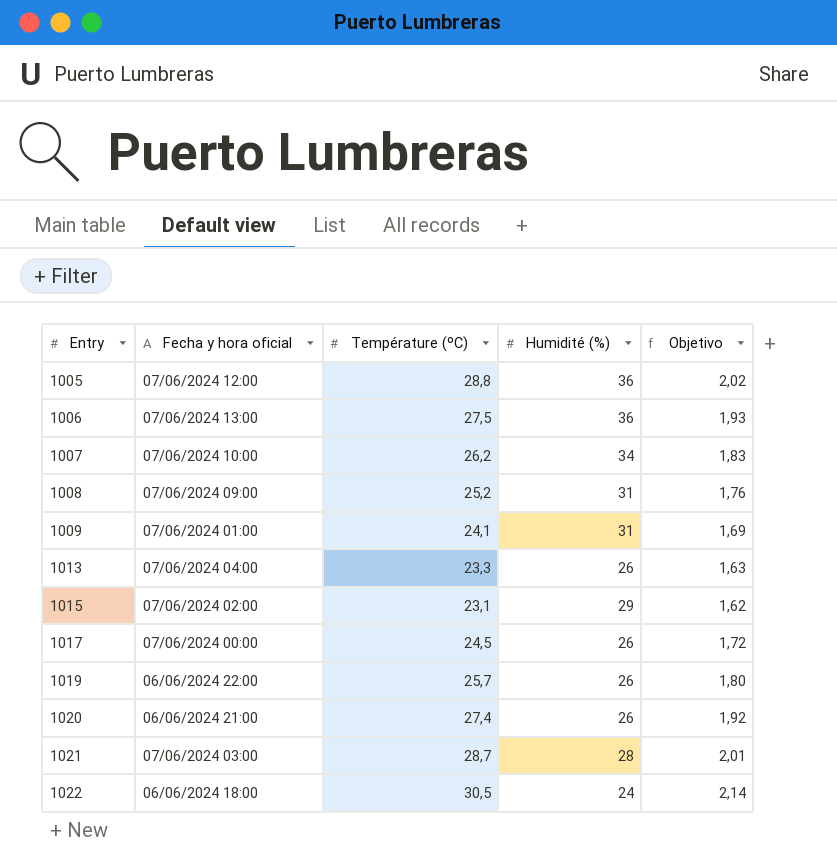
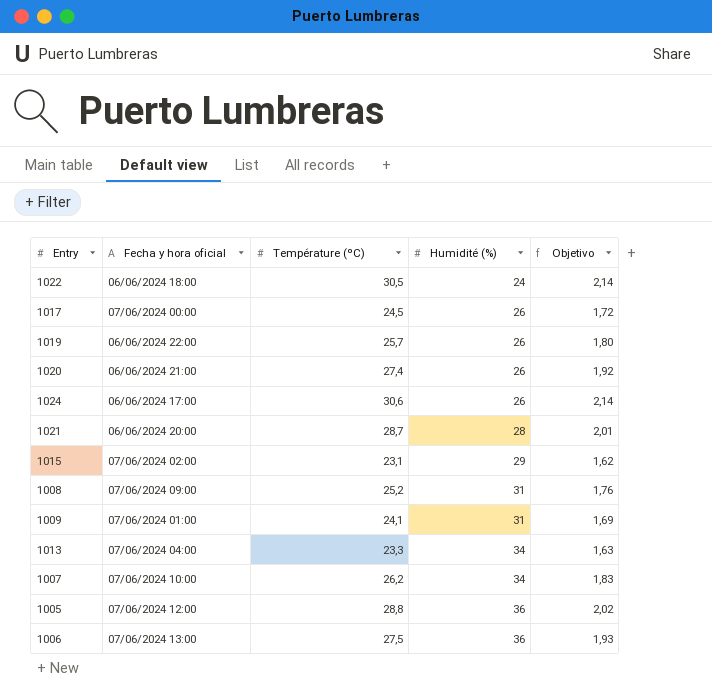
row order: Entry ascending -> Humidité (%) ascending
row 1024: none -> 06/06/2024 17:00 | 30,6 | 26 | 2,14
1021 | Fecha y hora oficial: 07/06/2024 03:00 -> 06/06/2024 20:00
1013 | Humidité (%): 26 -> 34

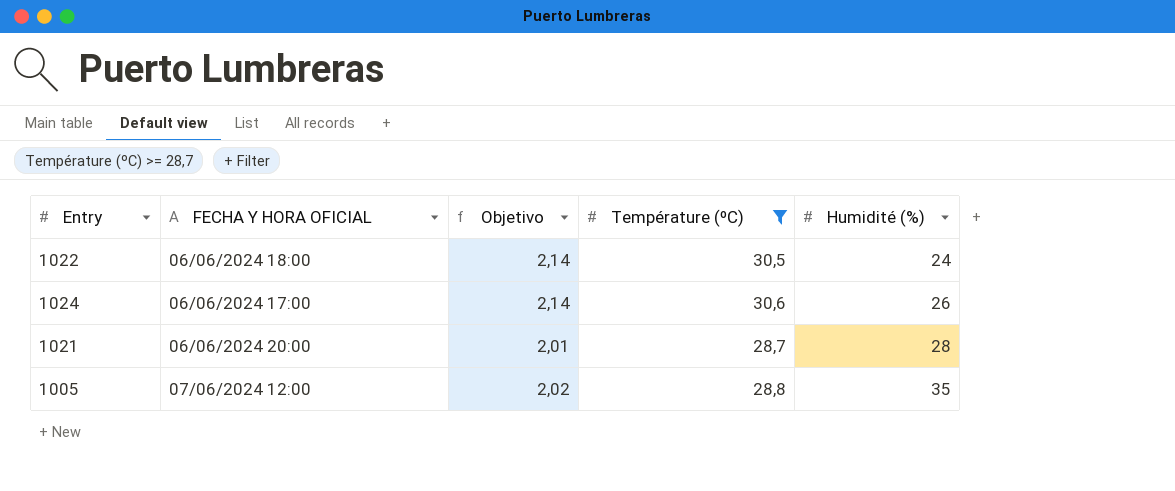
filter: none -> Température (ºC) >= 28,7
column name: Fecha y hora oficial -> FECHA Y HORA OFICIAL
column Objetivo | position: 5 -> 3
1005 | Humidité (%): 36 -> 35

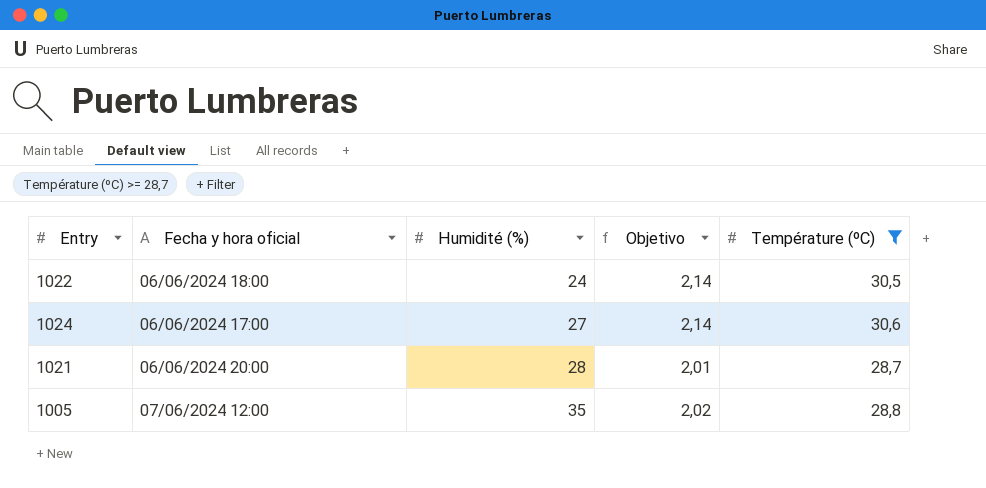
column name: FECHA Y HORA OFICIAL -> Fecha y hora oficial
column Humidité (%) | position: 5 -> 3
1024 | Humidité (%): 26 -> 27

